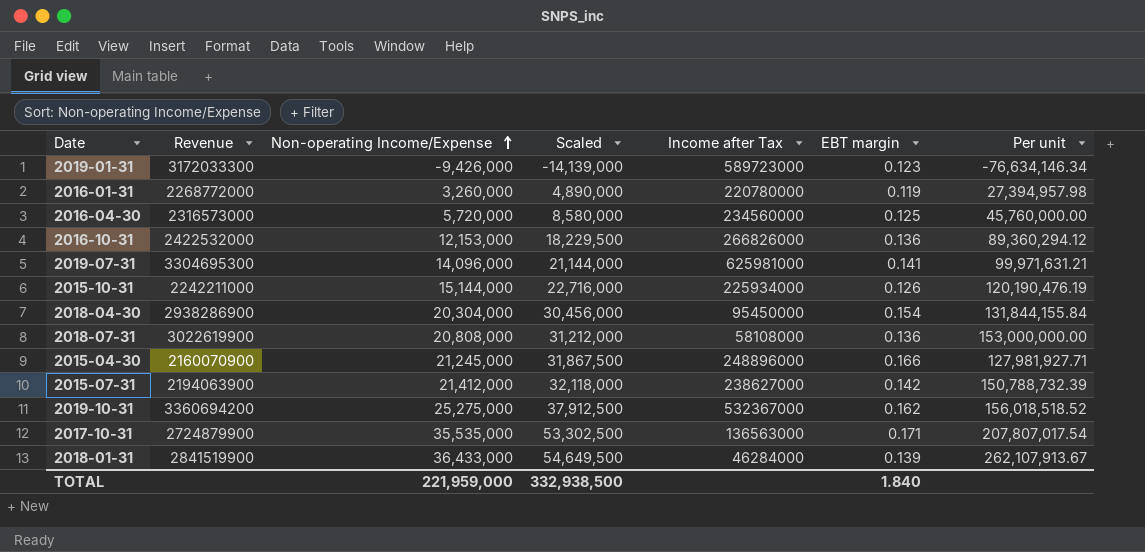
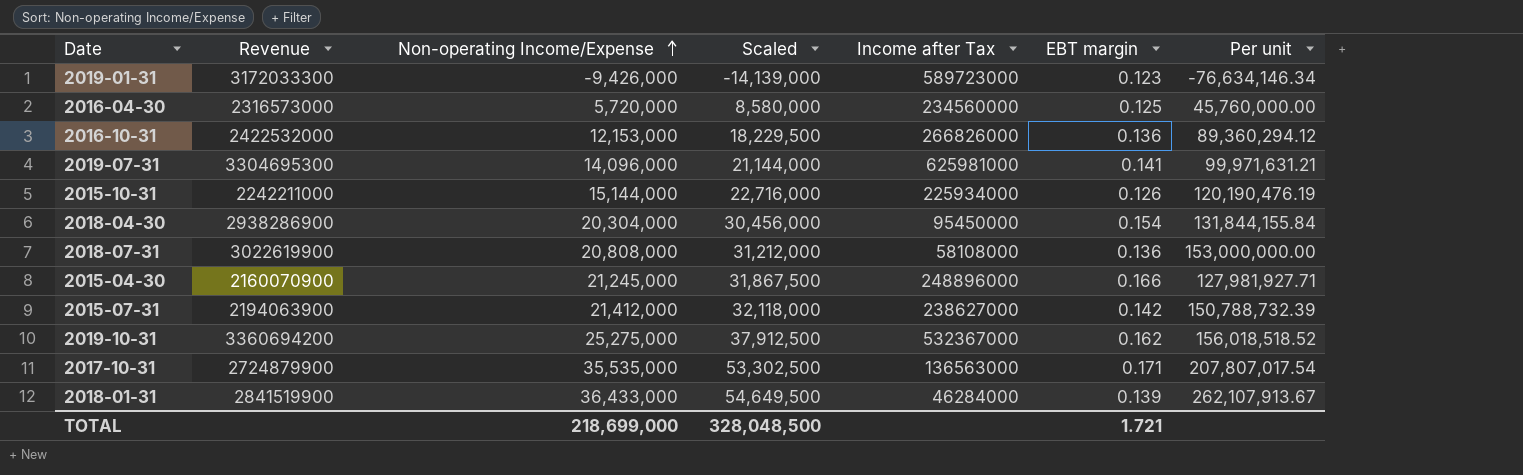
row 2016-01-31: 2268772000 | 3,260,000 | 4,890,000 | 220780000 | 0.119 | 27,394,957.98 -> none
TOTAL | Non-operating Income/Expense: 221,959,000 -> 218,699,000
TOTAL | Scaled: 332,938,500 -> 328,048,500
TOTAL | EBT margin: 1.840 -> 1.721

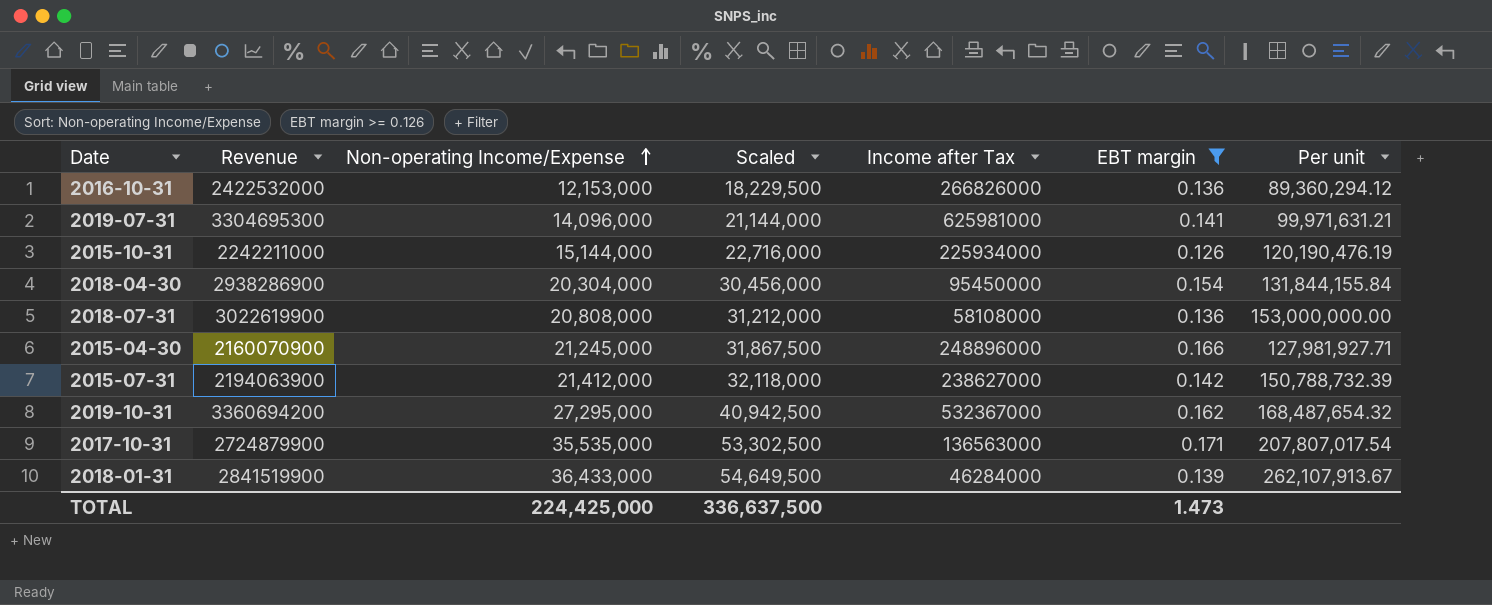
filter: none -> EBT margin >= 0.126
2019-10-31 | Non-operating Income/Expense: 25,275,000 -> 27,295,000
2019-10-31 | Scaled: 37,912,500 -> 40,942,500
2019-10-31 | Per unit: 156,018,518.52 -> 168,487,654.32
TOTAL | Non-operating Income/Expense: 218,699,000 -> 224,425,000
TOTAL | Scaled: 328,048,500 -> 336,637,500
TOTAL | EBT margin: 1.721 -> 1.473

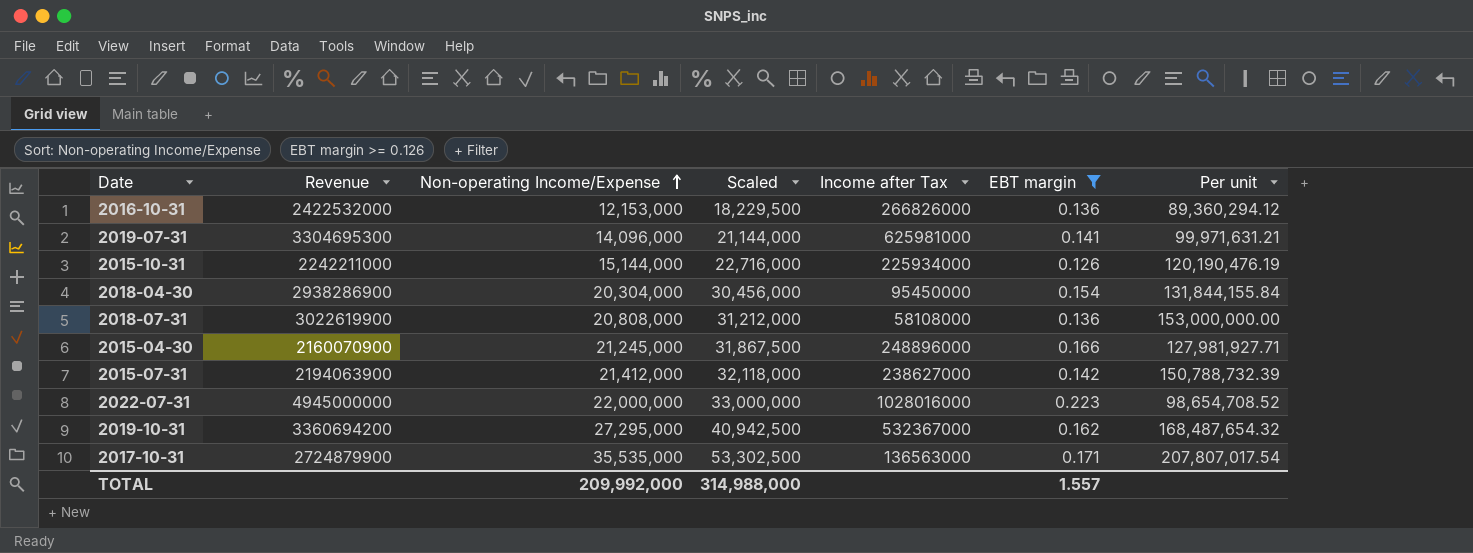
row 2018-01-31: 2841519900 | 36,433,000 | 54,649,500 | 46284000 | 0.139 | 262,107,913.67 -> none
row 2022-07-31: none -> 4945000000 | 22,000,000 | 33,000,000 | 1028016000 | 0.223 | 98,654,708.52
TOTAL | Non-operating Income/Expense: 224,425,000 -> 209,992,000
TOTAL | Scaled: 336,637,500 -> 314,988,000
TOTAL | EBT margin: 1.473 -> 1.557

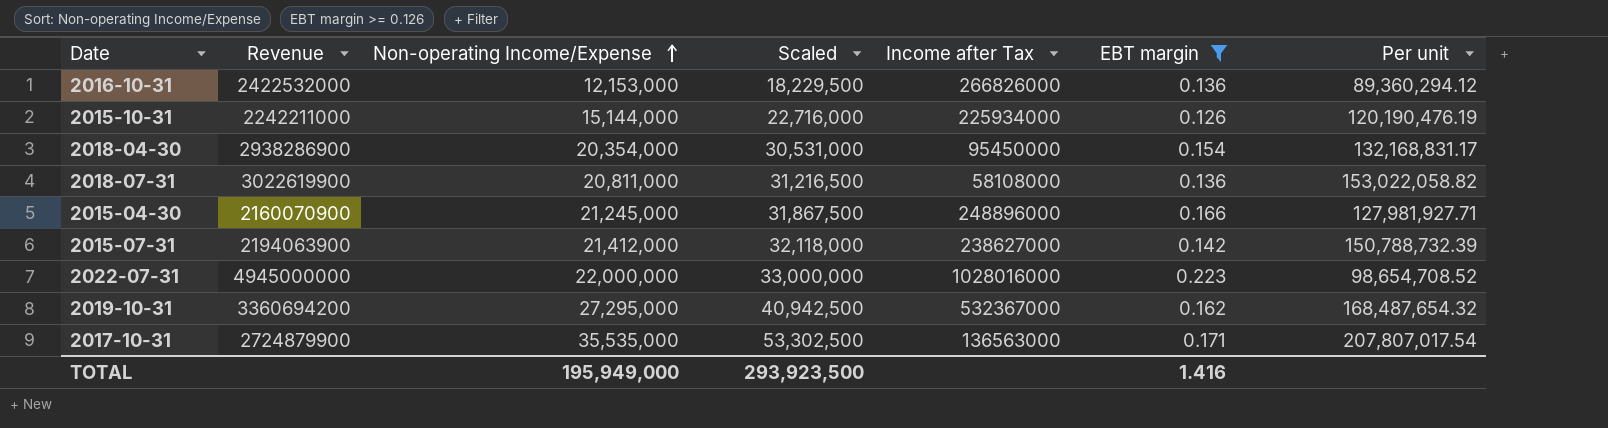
row 2019-07-31: 3304695300 | 14,096,000 | 21,144,000 | 625981000 | 0.141 | 99,971,631.21 -> none
2018-04-30 | Non-operating Income/Expense: 20,304,000 -> 20,354,000
2018-04-30 | Scaled: 30,456,000 -> 30,531,000
2018-04-30 | Per unit: 131,844,155.84 -> 132,168,831.17
2018-07-31 | Non-operating Income/Expense: 20,808,000 -> 20,811,000
2018-07-31 | Scaled: 31,212,000 -> 31,216,500
2018-07-31 | Per unit: 153,000,000.00 -> 153,022,058.82
TOTAL | Non-operating Income/Expense: 209,992,000 -> 195,949,000
TOTAL | Scaled: 314,988,000 -> 293,923,500
TOTAL | EBT margin: 1.557 -> 1.416

